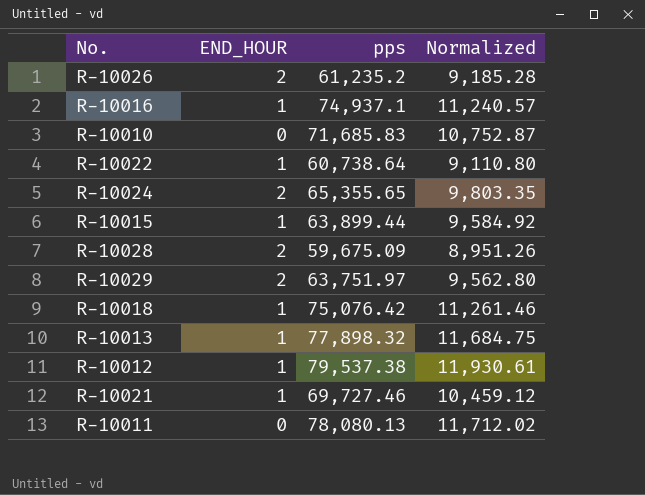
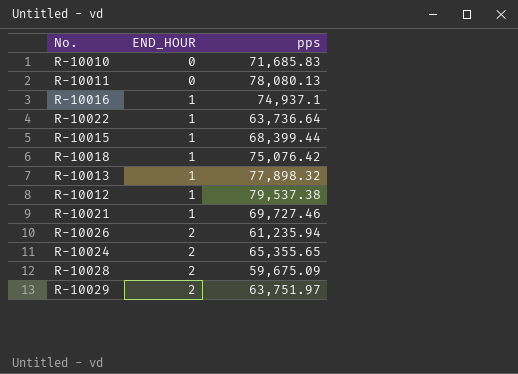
row order: none -> END_HOUR ascending
column Normalized | formula: [pps] * 0.15 -> none
R-10022 | pps: 60,738.64 -> 63,736.64
R-10015 | pps: 63,899.44 -> 68,399.44
R-10026 | pps: 61,235.2 -> 61,235.94

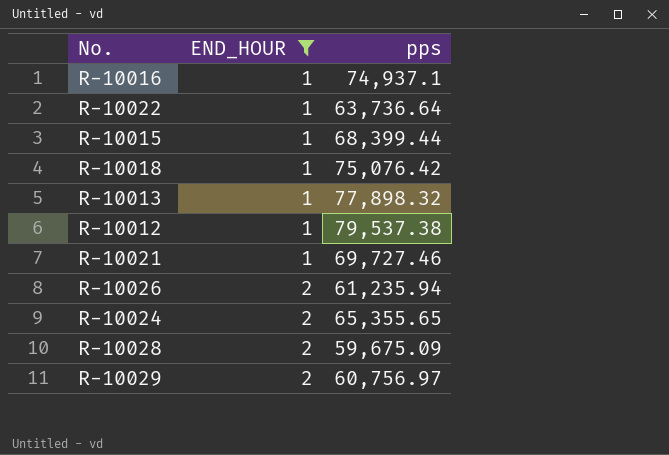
filter: none -> END_HOUR != 0
R-10029 | pps: 63,751.97 -> 60,756.97

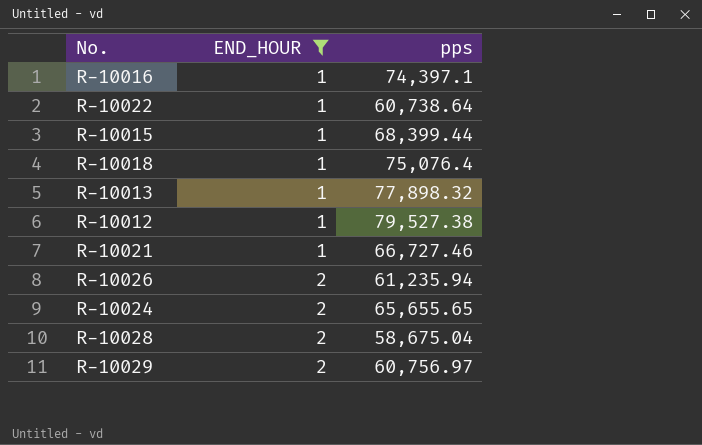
R-10016 | pps: 74,937.1 -> 74,397.1
R-10022 | pps: 63,736.64 -> 60,738.64
R-10018 | pps: 75,076.42 -> 75,076.4
R-10012 | pps: 79,537.38 -> 79,527.38
R-10021 | pps: 69,727.46 -> 66,727.46
R-10024 | pps: 65,355.65 -> 65,655.65
R-10028 | pps: 59,675.09 -> 58,675.04

